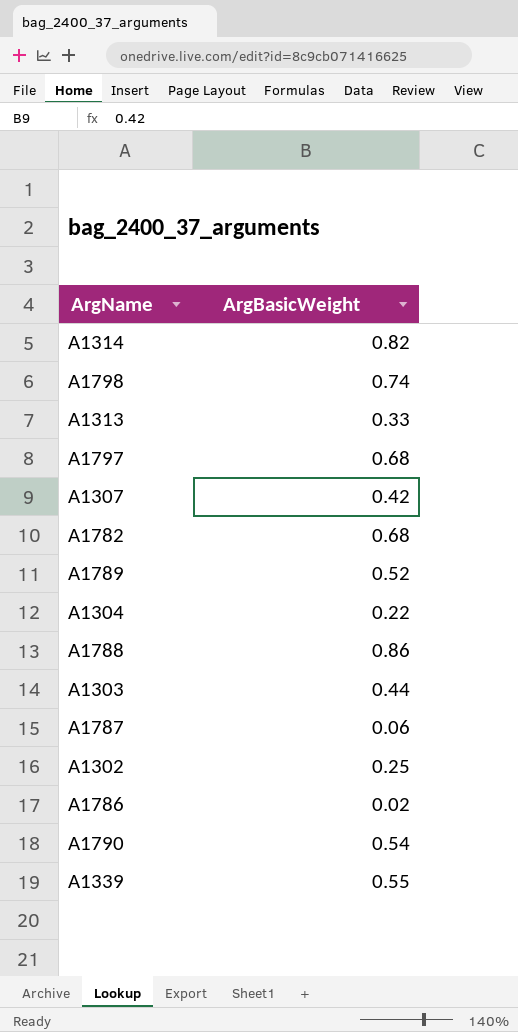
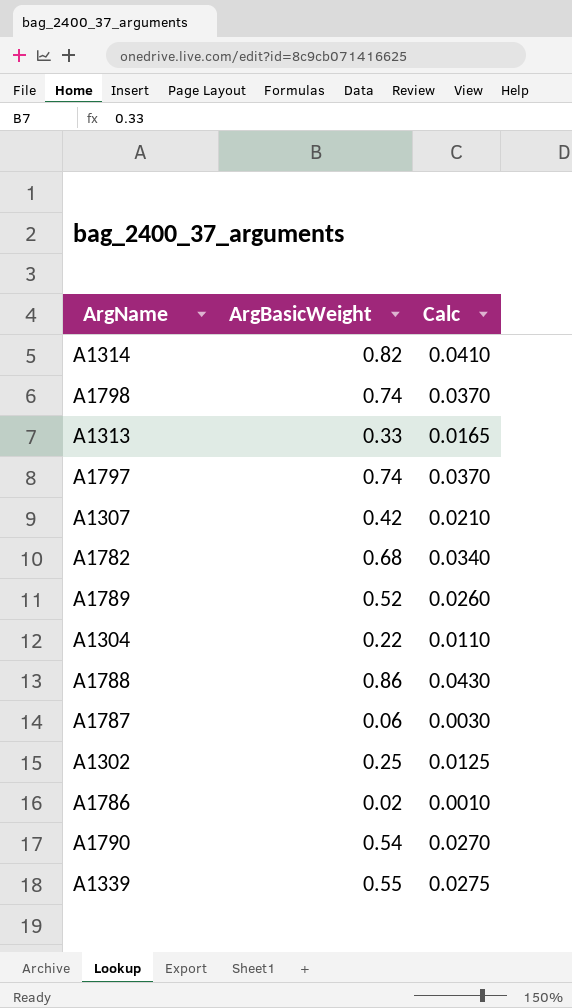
column Calc | formula: none -> [ArgBasicWeight] * 0.05
row A1303: 0.44 -> none
A1797 | ArgBasicWeight: 0.68 -> 0.74

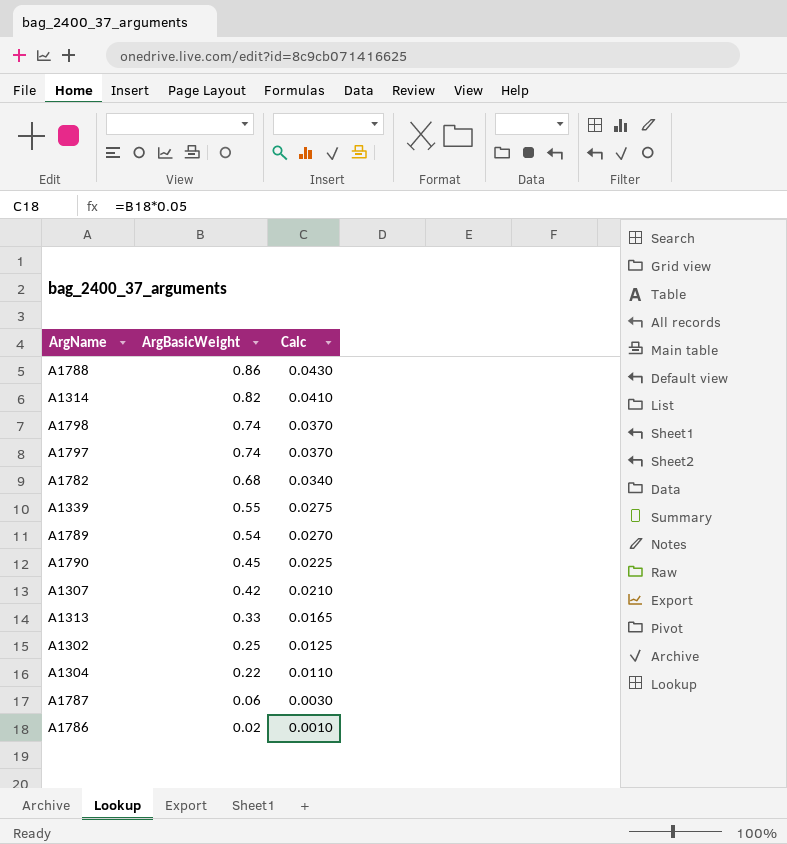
row order: none -> ArgBasicWeight descending
A1789 | ArgBasicWeight: 0.52 -> 0.54
A1789 | Calc: 0.0260 -> 0.0270
A1790 | ArgBasicWeight: 0.54 -> 0.45
A1790 | Calc: 0.0270 -> 0.0225

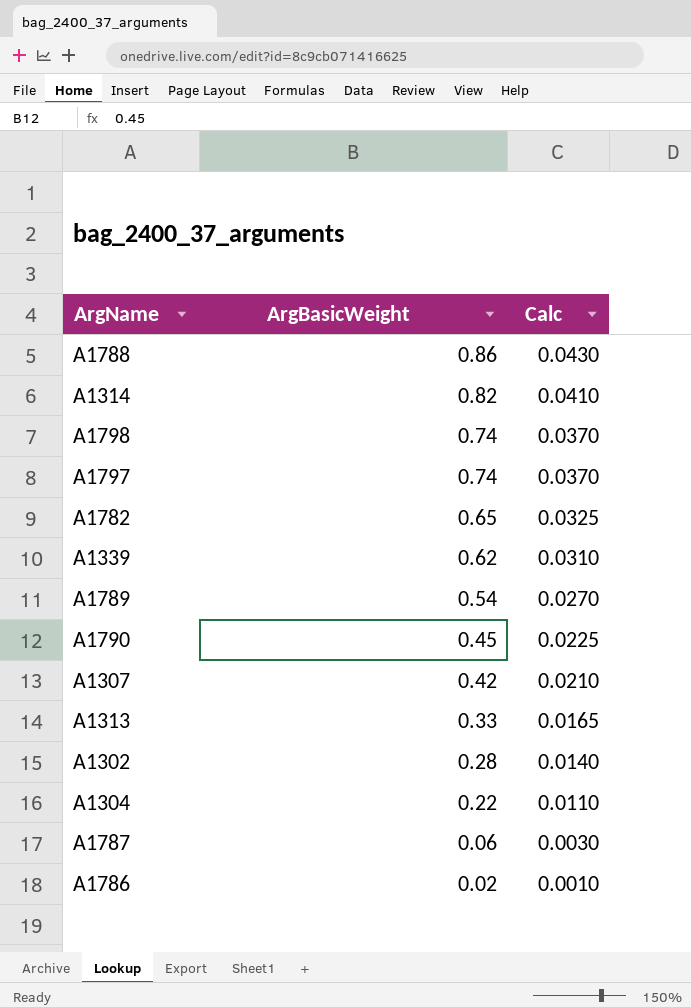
A1782 | ArgBasicWeight: 0.68 -> 0.65
A1782 | Calc: 0.0340 -> 0.0325
A1339 | ArgBasicWeight: 0.55 -> 0.62
A1339 | Calc: 0.0275 -> 0.0310
A1302 | ArgBasicWeight: 0.25 -> 0.28
A1302 | Calc: 0.0125 -> 0.0140

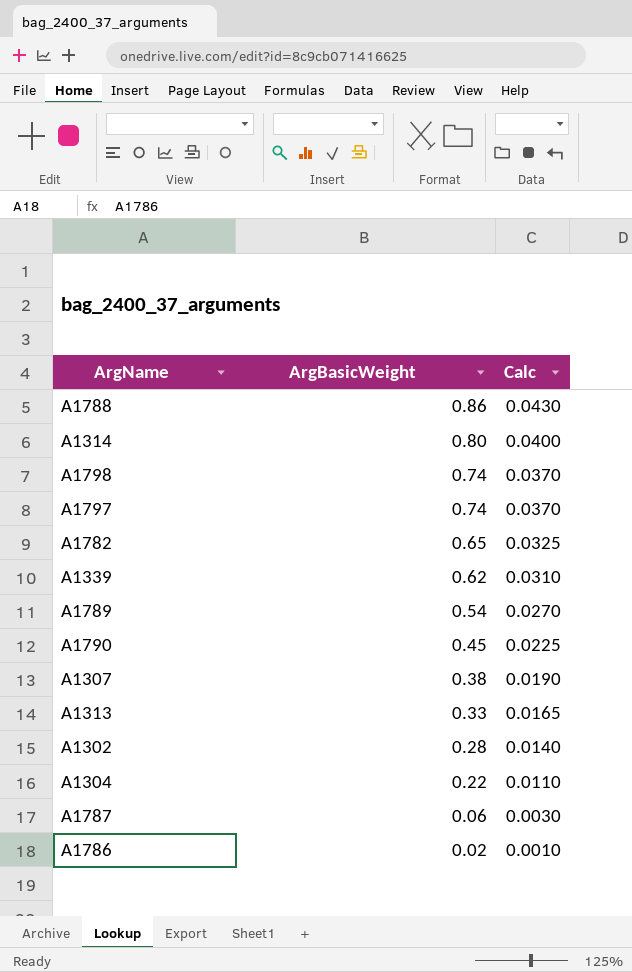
A1314 | ArgBasicWeight: 0.82 -> 0.80
A1314 | Calc: 0.0410 -> 0.0400
A1307 | ArgBasicWeight: 0.42 -> 0.38
A1307 | Calc: 0.0210 -> 0.0190

